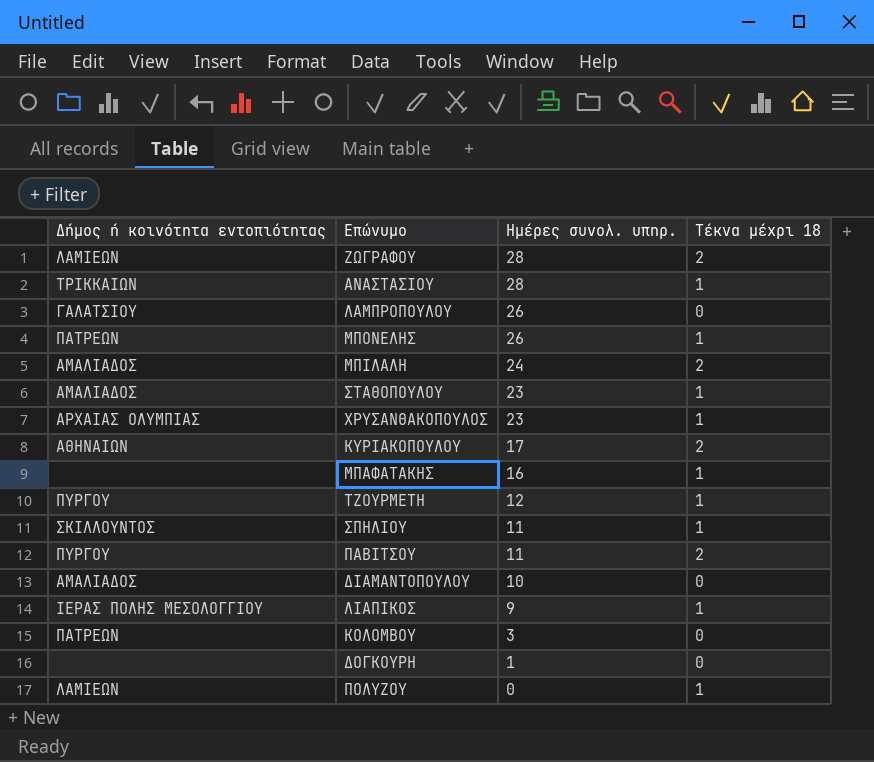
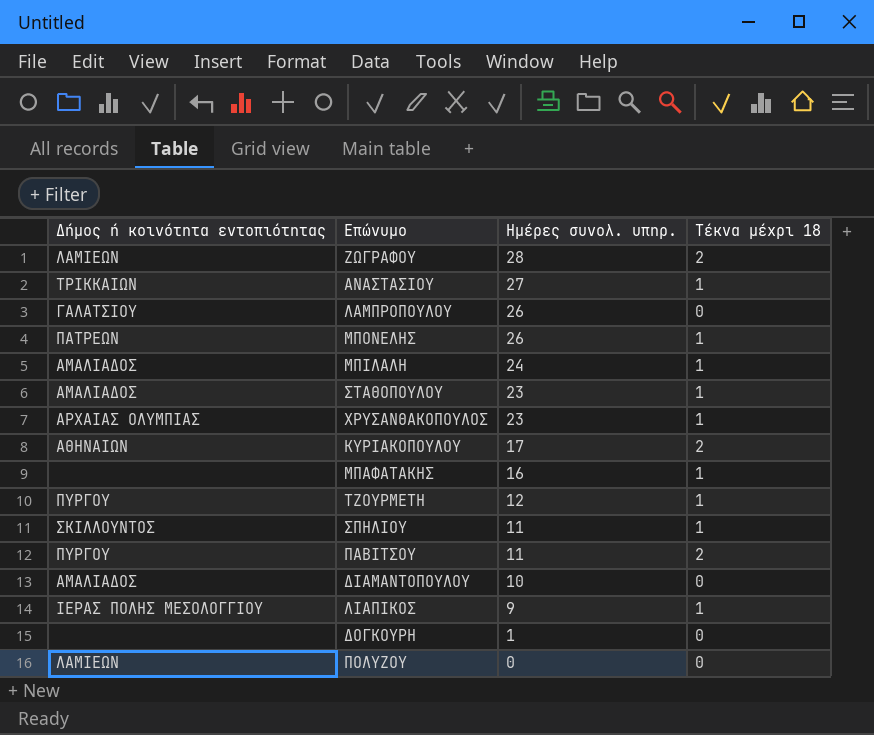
row ΚΟΛΟΜΒΟΥ: ΠΑΤΡΕΩΝ | 3 | 0 -> none
ΑΝΑΣΤΑΣΙΟΥ | Ημέρες συνολ. υπηρ.: 28 -> 27
ΜΠΙΛΑΛΗ | Τέκνα μέχρι 18: 2 -> 1
ΠΟΛΥΖΟΥ | Τέκνα μέχρι 18: 1 -> 0

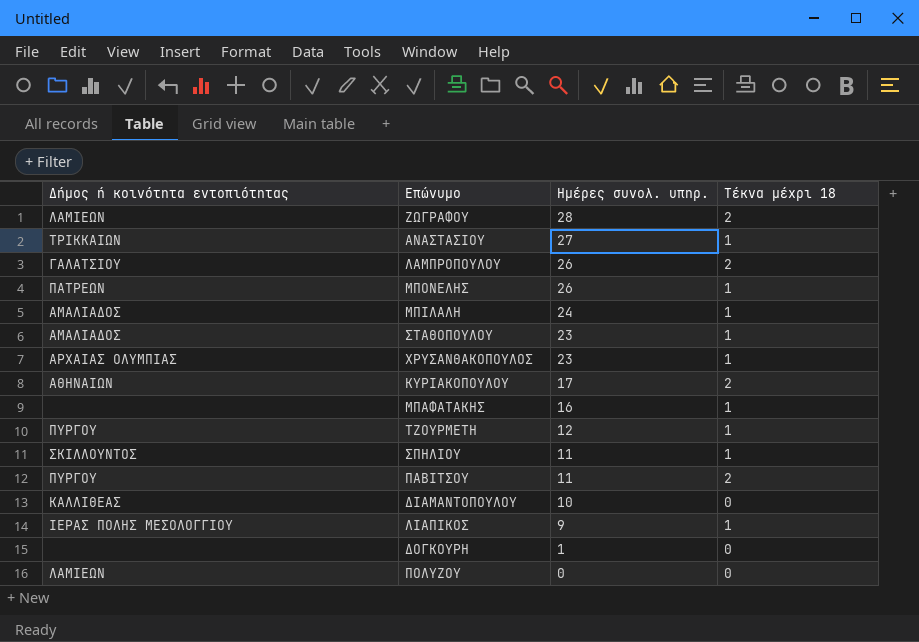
ΛΑΜΠΡΟΠΟΥΛΟΥ | Τέκνα μέχρι 18: 0 -> 2
ΔΙΑΜΑΝΤΟΠΟΥΛΟΥ | Δήμος ή κοινότητα εντοπιότητας: ΑΜΑΛΙΑΔΟΣ -> ΚΑΛΛΙΘΕΑΣ

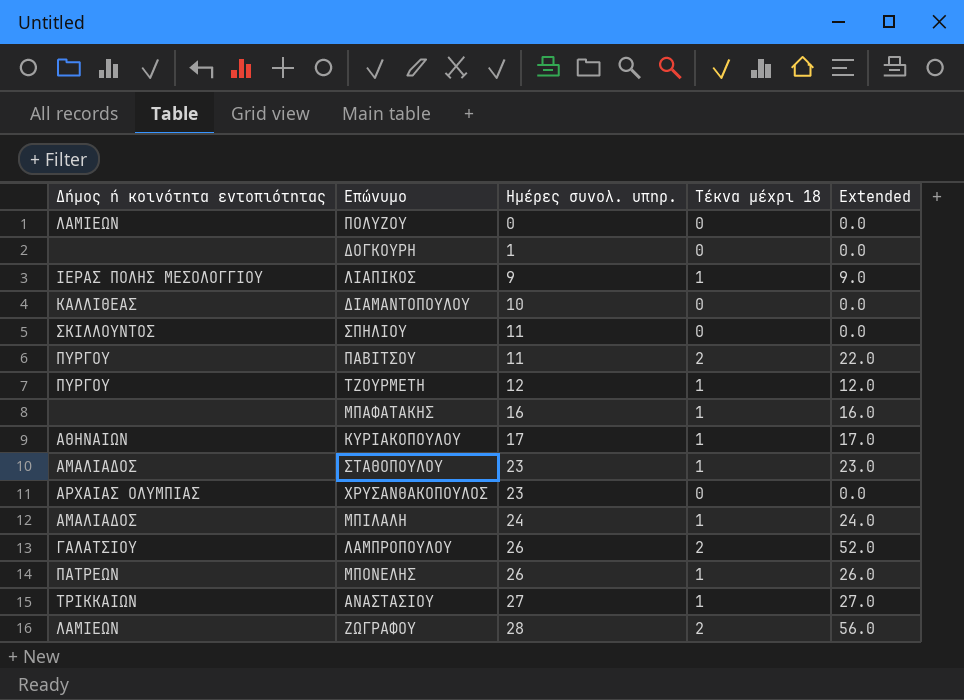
row order: Ημέρες συνολ. υπηρ. descending -> Ημέρες συνολ. υπηρ. ascending
column Extended | formula: none -> [Ημέρες συνολ. υπηρ.] * [Τέκνα μέχρι 18]
ΣΠΗΛΙΟΥ | Τέκνα μέχρι 18: 1 -> 0
ΚΥΡΙΑΚΟΠΟΥΛΟΥ | Τέκνα μέχρι 18: 2 -> 1
ΧΡΥΣΑΝΘΑΚΟΠΟΥΛΟΣ | Τέκνα μέχρι 18: 1 -> 0

